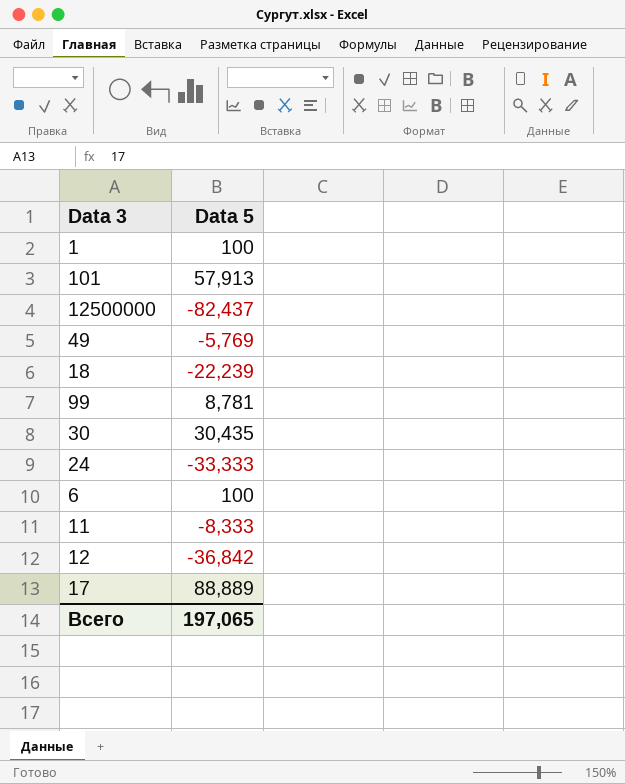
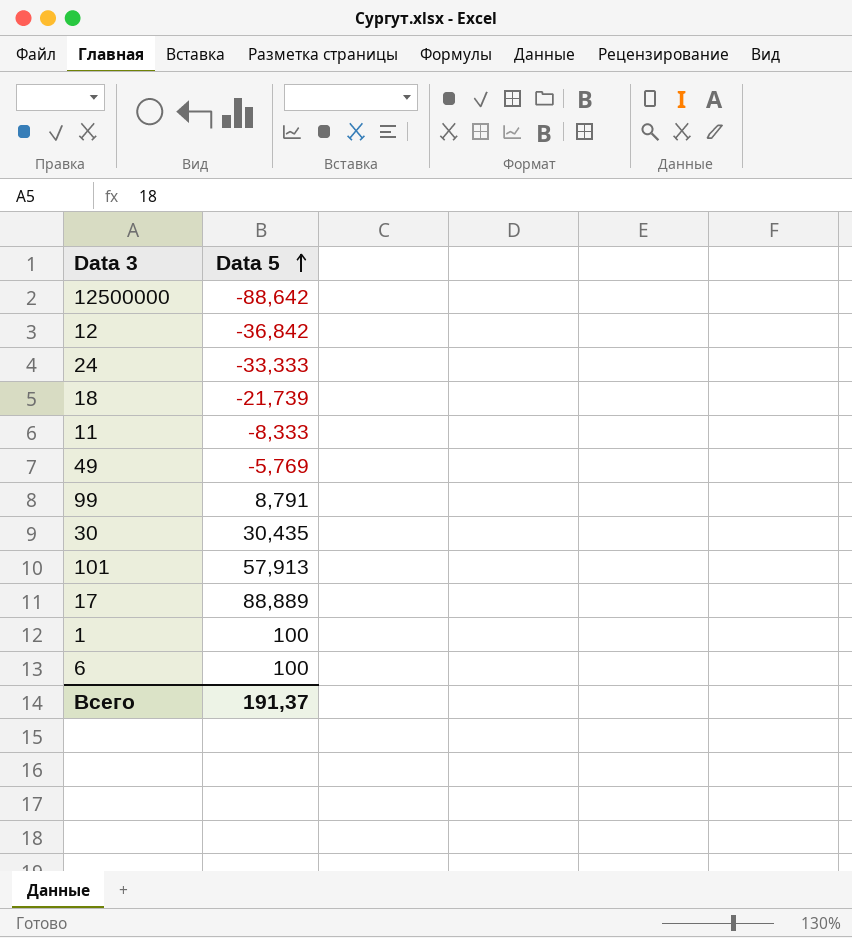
row order: none -> Data 5 ascending
12500000 | Data 5: -82,437 -> -88,642
18 | Data 5: -22,239 -> -21,739
99 | Data 5: 8,781 -> 8,791
Всего | Data 5: 197,065 -> 191,37

